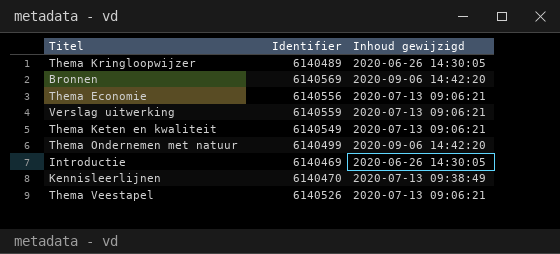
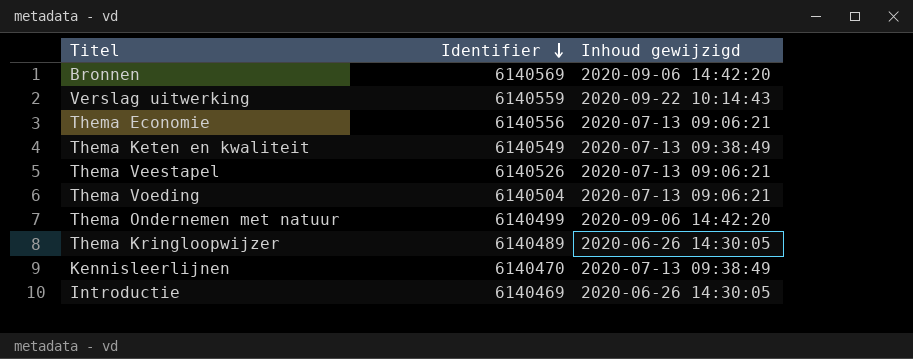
row order: none -> Identifier descending
Verslag uitwerking | Inhoud gewijzigd: 2020-07-13 09:06:21 -> 2020-09-22 10:14:43
Thema Keten en kwaliteit | Inhoud gewijzigd: 2020-07-13 09:06:21 -> 2020-07-13 09:38:49
row Thema Voeding: none -> 6140504 | 2020-07-13 09:06:21

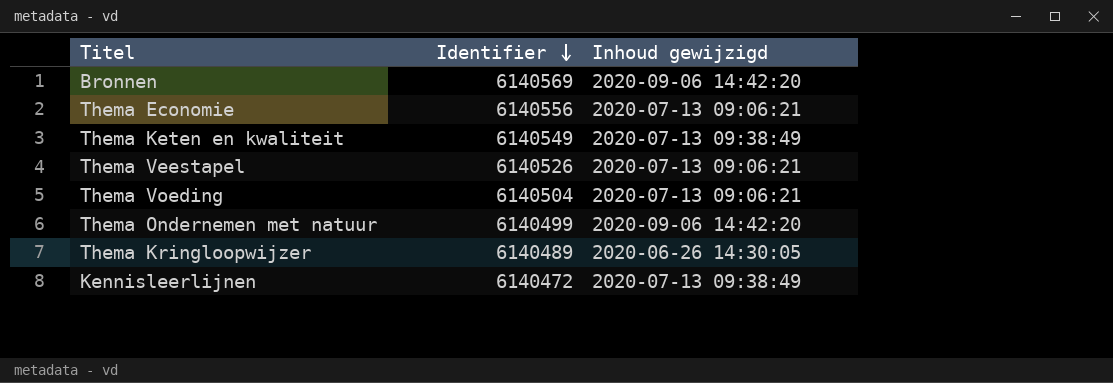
row Verslag uitwerking: 6140559 | 2020-09-22 10:14:43 -> none
row Introductie: 6140469 | 2020-06-26 14:30:05 -> none
Kennisleerlijnen | Identifier: 6140470 -> 6140472

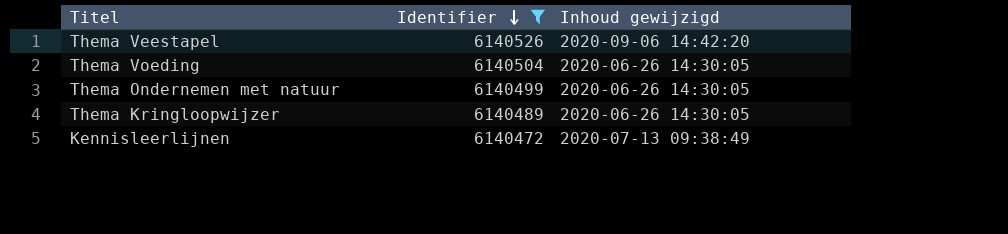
filter: none -> Identifier <= 6140526
Thema Veestapel | Inhoud gewijzigd: 2020-07-13 09:06:21 -> 2020-09-06 14:42:20
Thema Voeding | Inhoud gewijzigd: 2020-07-13 09:06:21 -> 2020-06-26 14:30:05
Thema Ondernemen met natuur | Inhoud gewijzigd: 2020-09-06 14:42:20 -> 2020-06-26 14:30:05

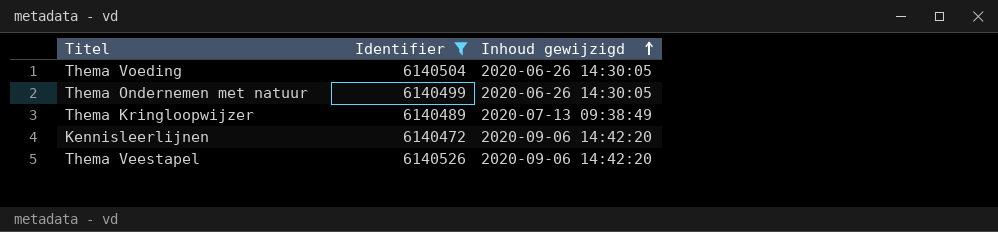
row order: Identifier descending -> Inhoud gewijzigd ascending
Thema Kringloopwijzer | Inhoud gewijzigd: 2020-06-26 14:30:05 -> 2020-07-13 09:38:49
Kennisleerlijnen | Inhoud gewijzigd: 2020-07-13 09:38:49 -> 2020-09-06 14:42:20

